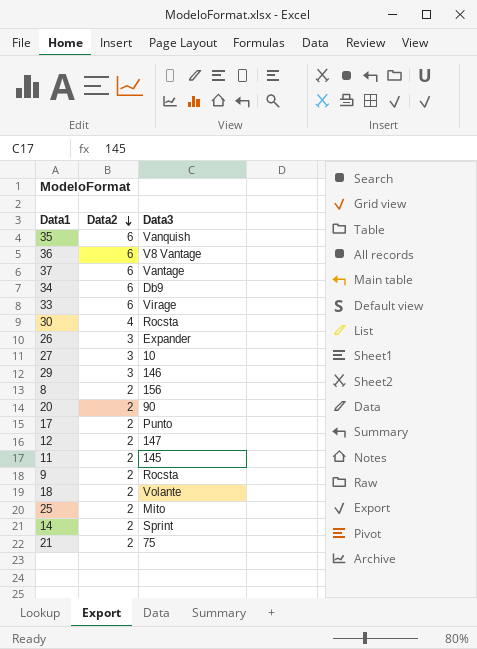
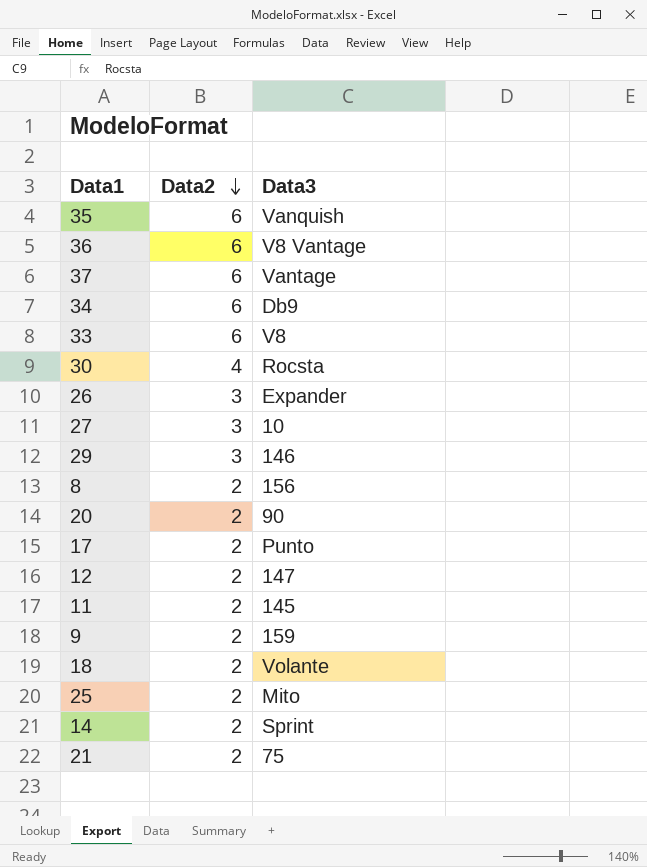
33 | Data3: Virage -> V8
9 | Data3: Rocsta -> 159

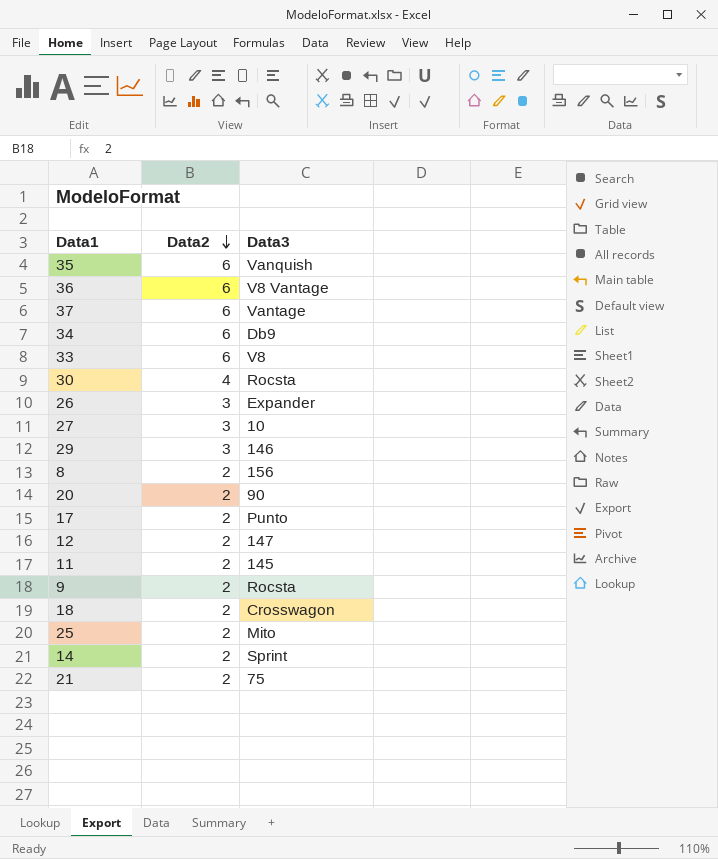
9 | Data3: 159 -> Rocsta
18 | Data3: Volante -> Crosswagon

